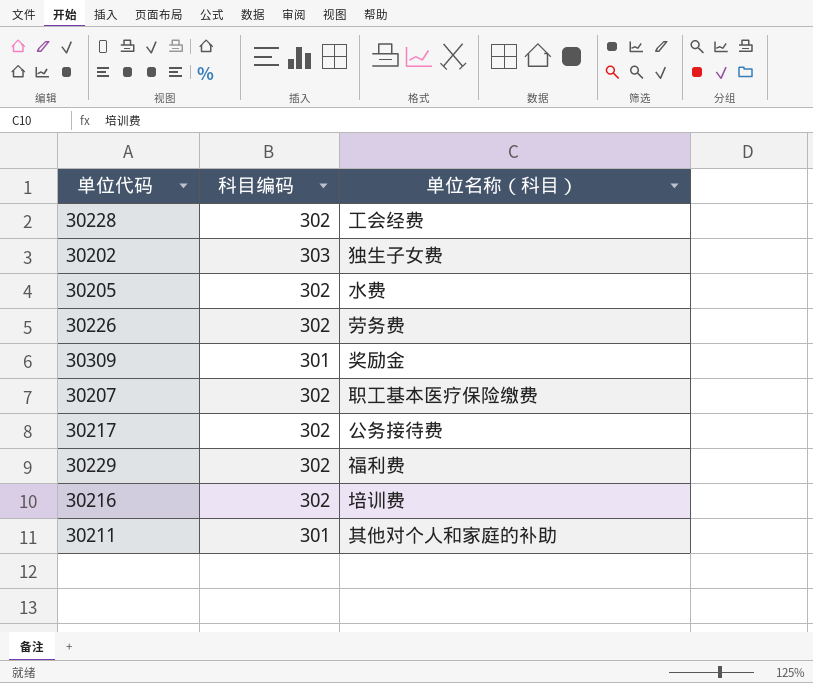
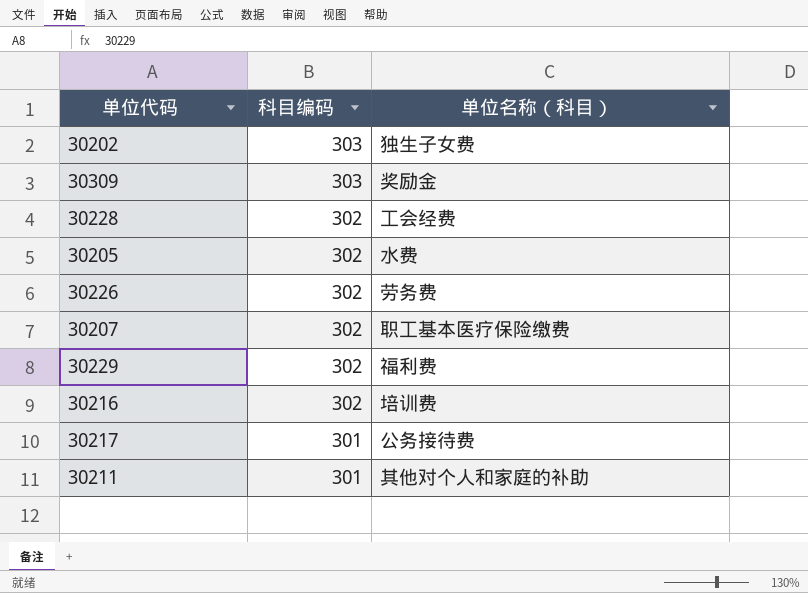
row order: none -> 科目编码 descending
30309 | 科目编码: 301 -> 303
30217 | 科目编码: 302 -> 301

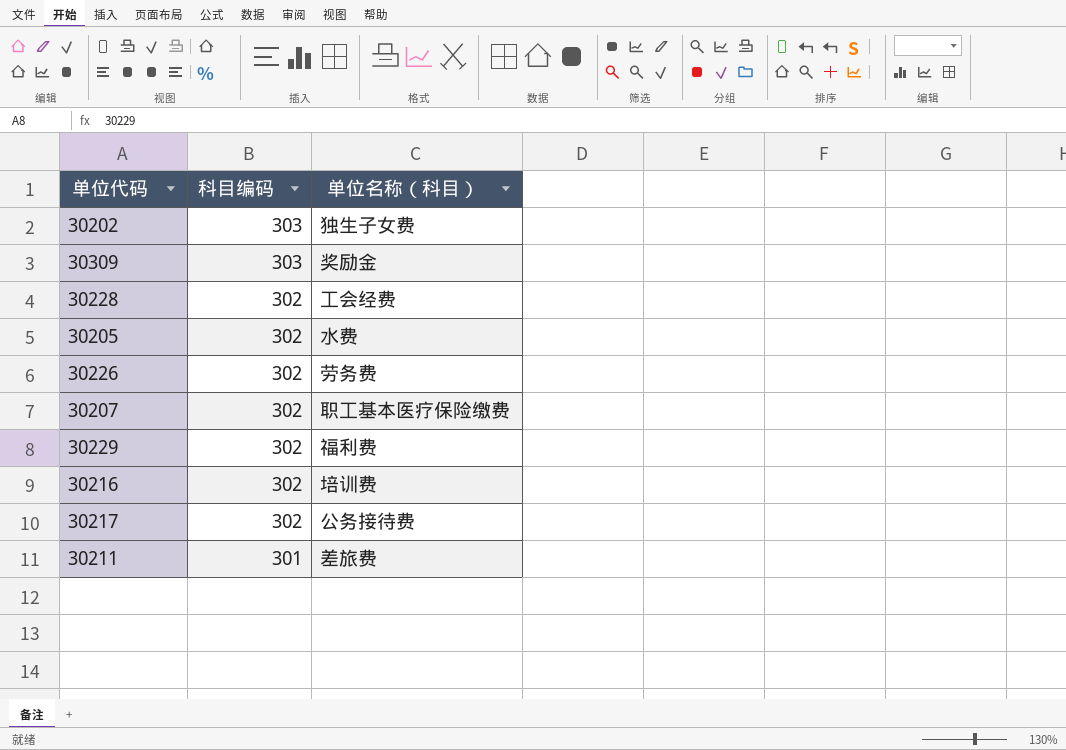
30217 | 科目编码: 301 -> 302
30211 | 单位名称（科目）: 其他对个人和家庭的补助 -> 差旅费

